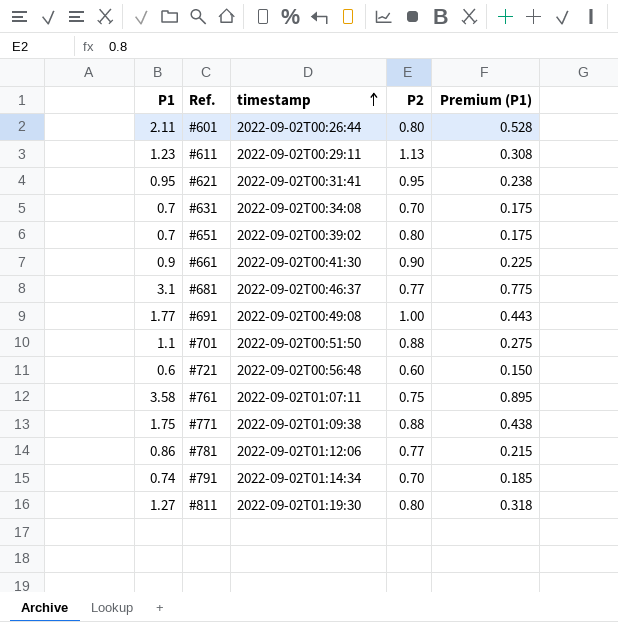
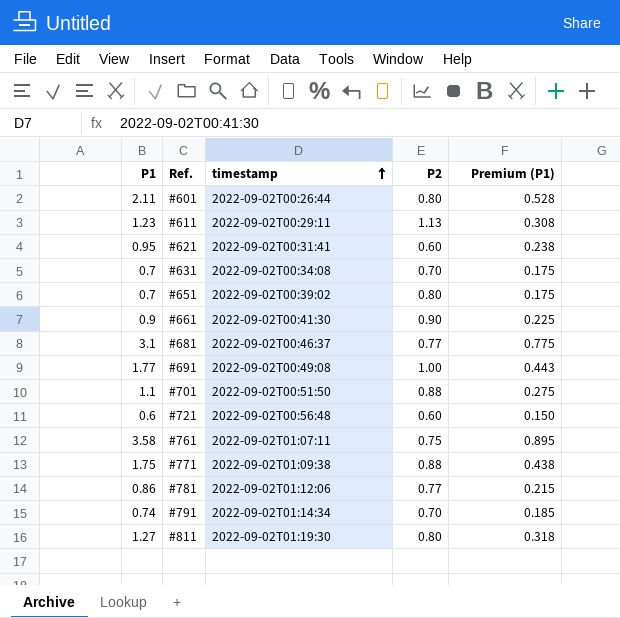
#621 | P2: 0.95 -> 0.60

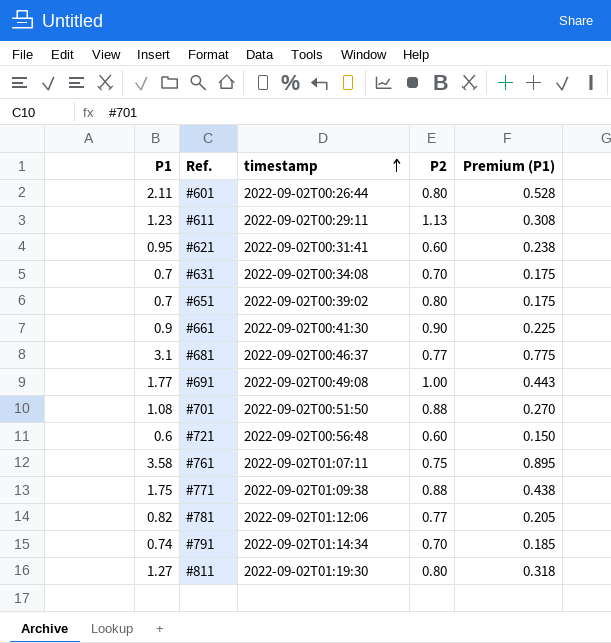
#701 | P1: 1.1 -> 1.08
#701 | Premium (P1): 0.275 -> 0.270
#781 | P1: 0.86 -> 0.82
#781 | Premium (P1): 0.215 -> 0.205

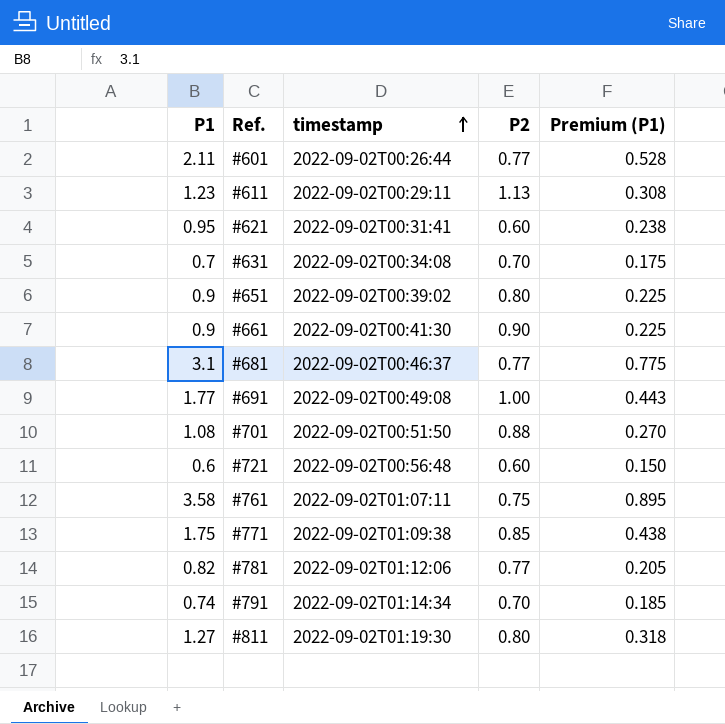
#601 | P2: 0.80 -> 0.77
#651 | P1: 0.7 -> 0.9
#651 | Premium (P1): 0.175 -> 0.225
#771 | P2: 0.88 -> 0.85

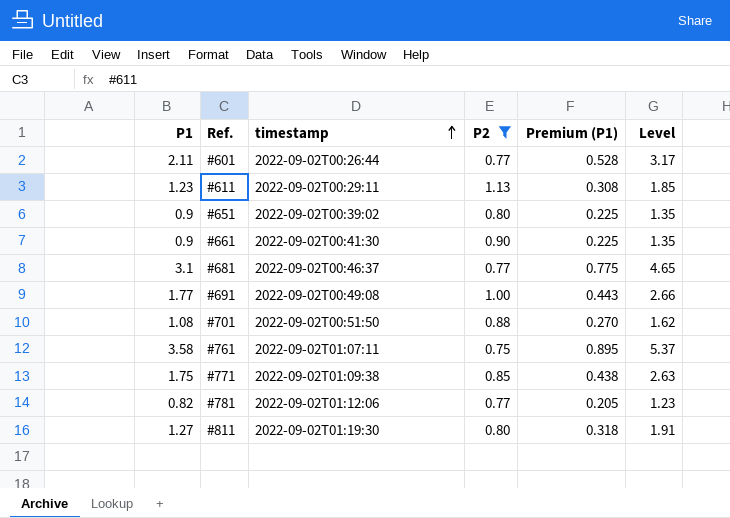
filter: none -> P2 >= 0.75
column Level | formula: none -> [P1] * 1.5

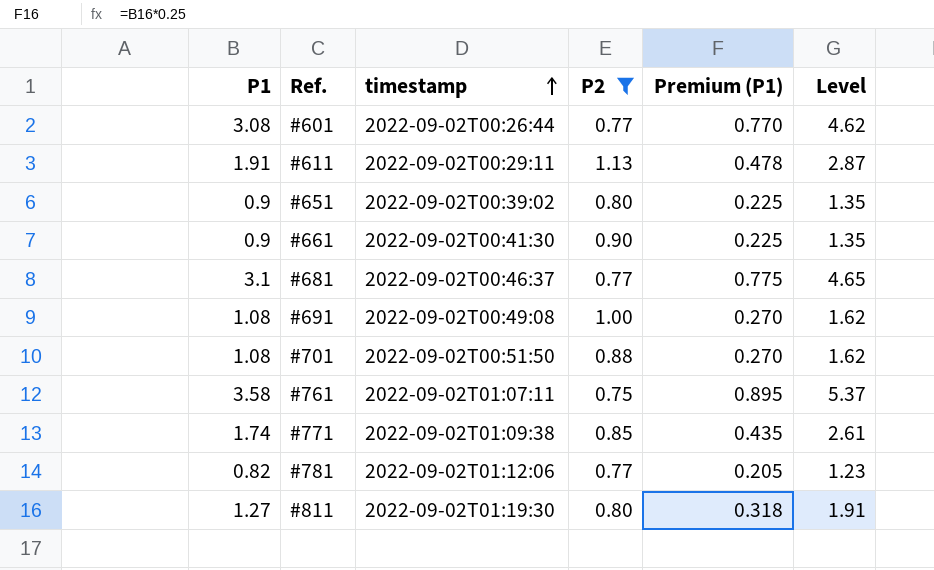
#601 | P1: 2.11 -> 3.08
#601 | Premium (P1): 0.528 -> 0.770
#601 | Level: 3.17 -> 4.62
#611 | P1: 1.23 -> 1.91
#611 | Premium (P1): 0.308 -> 0.478
#611 | Level: 1.85 -> 2.87
#691 | P1: 1.77 -> 1.08
#691 | Premium (P1): 0.443 -> 0.270
#691 | Level: 2.66 -> 1.62
#771 | P1: 1.75 -> 1.74
#771 | Premium (P1): 0.438 -> 0.435
#771 | Level: 2.63 -> 2.61

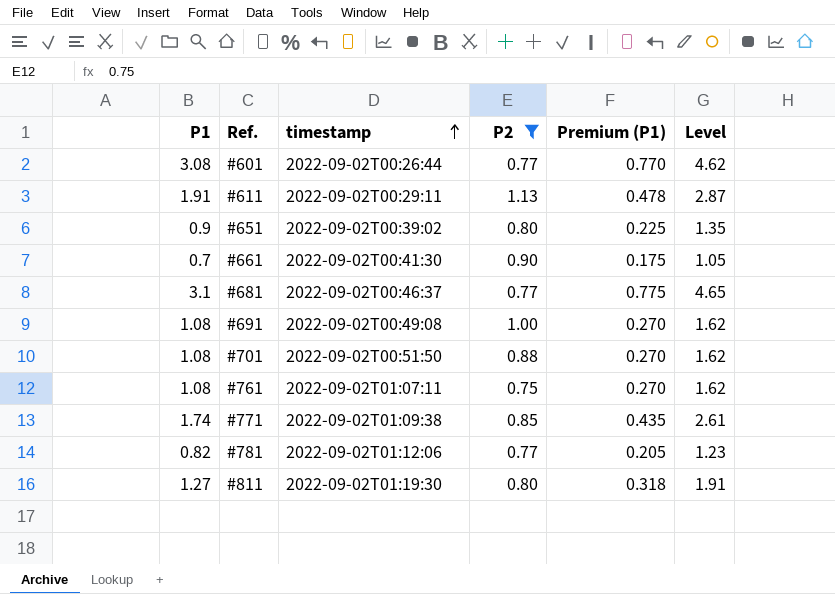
#661 | P1: 0.9 -> 0.7
#661 | Premium (P1): 0.225 -> 0.175
#661 | Level: 1.35 -> 1.05
#761 | P1: 3.58 -> 1.08
#761 | Premium (P1): 0.895 -> 0.270
#761 | Level: 5.37 -> 1.62

